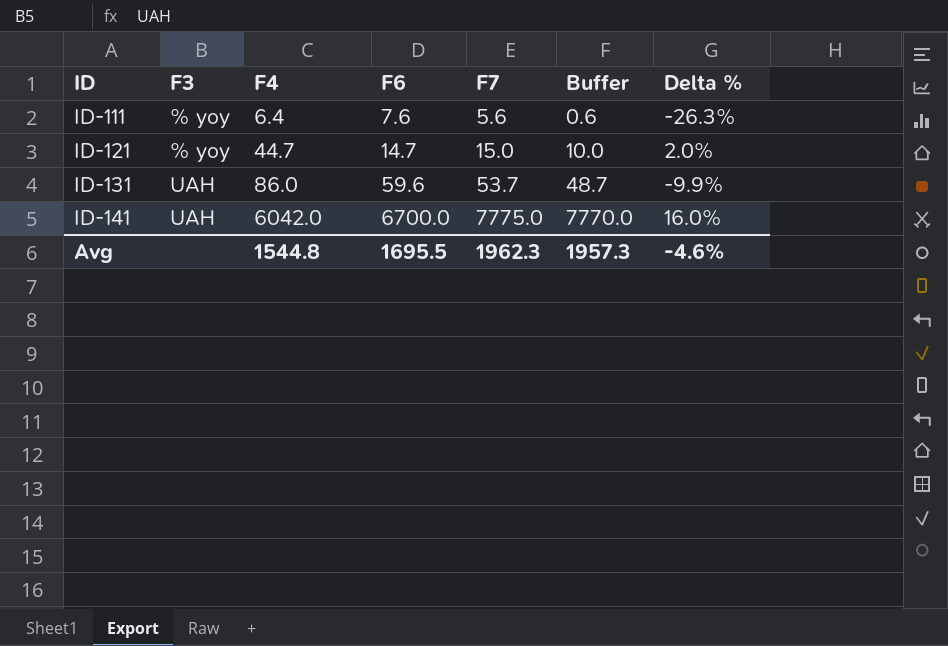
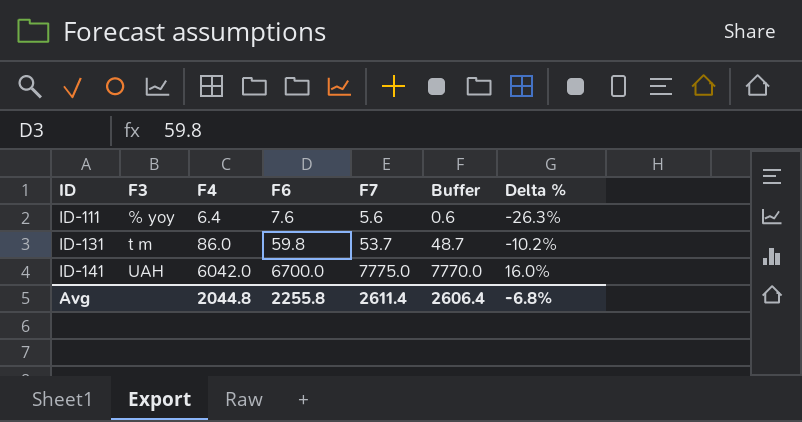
row ID-121: % yoy | 44.7 | 14.7 | 15.0 | 10.0 | 2.0% -> none
ID-131 | F3: UAH -> t m
ID-131 | F6: 59.6 -> 59.8
ID-131 | Delta %: -9.9% -> -10.2%
Avg | F4: 1544.8 -> 2044.8
Avg | F6: 1695.5 -> 2255.8
Avg | F7: 1962.3 -> 2611.4
Avg | Buffer: 1957.3 -> 2606.4
Avg | Delta %: -4.6% -> -6.8%

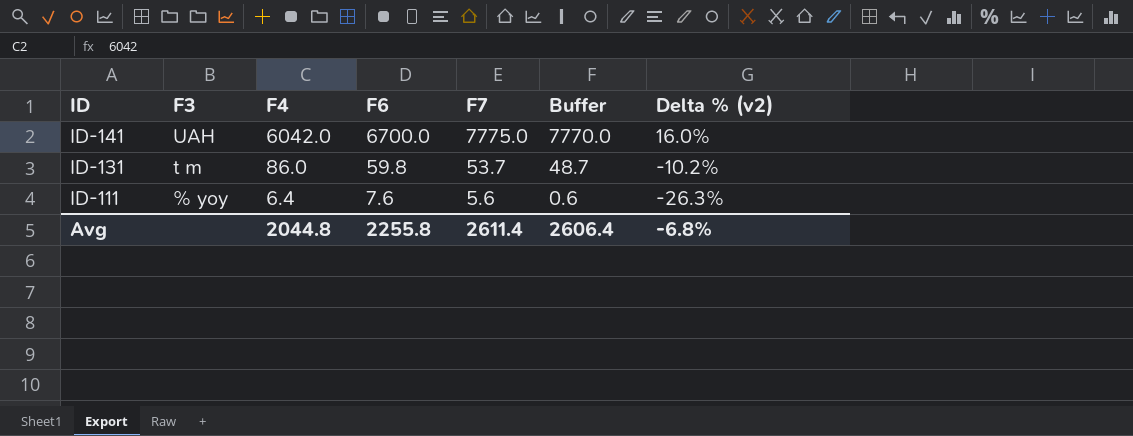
row order: ID ascending -> ID descending
column name: Delta % -> Delta % (v2)

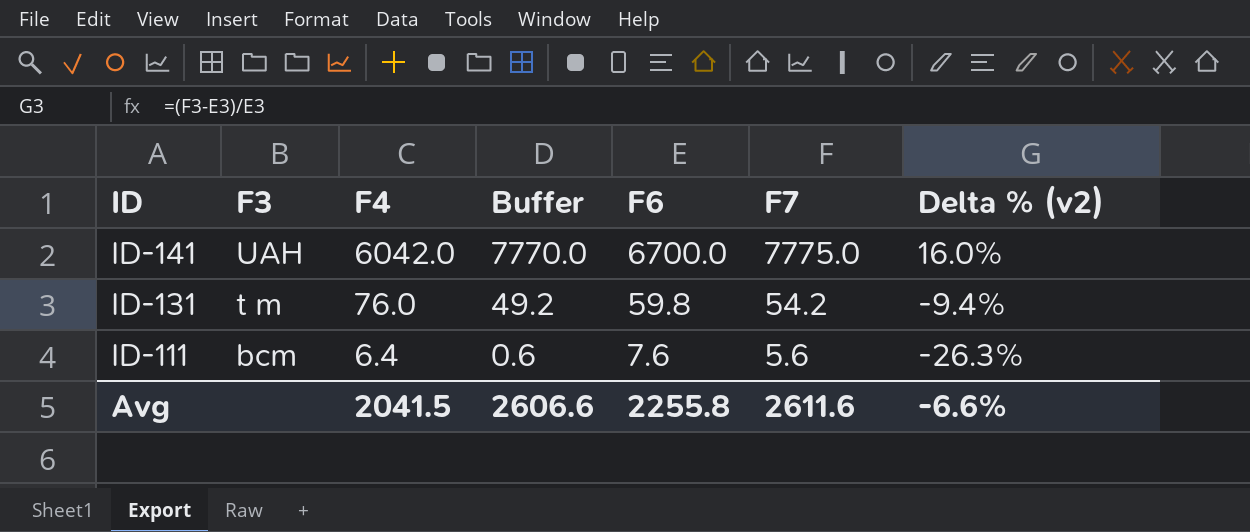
column Buffer | position: 6 -> 4
ID-131 | F4: 86.0 -> 76.0
ID-131 | Buffer: 48.7 -> 49.2
ID-131 | F7: 53.7 -> 54.2
ID-131 | Delta % (v2): -10.2% -> -9.4%
ID-111 | F3: % yoy -> bcm
Avg | F4: 2044.8 -> 2041.5
Avg | Buffer: 2606.4 -> 2606.6
Avg | F7: 2611.4 -> 2611.6
Avg | Delta % (v2): -6.8% -> -6.6%

